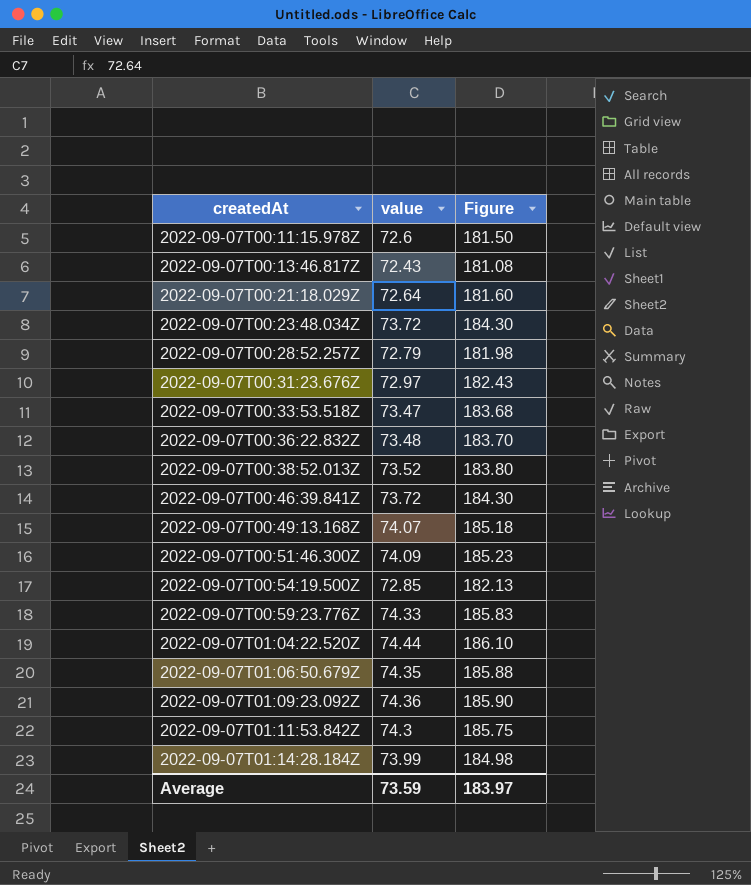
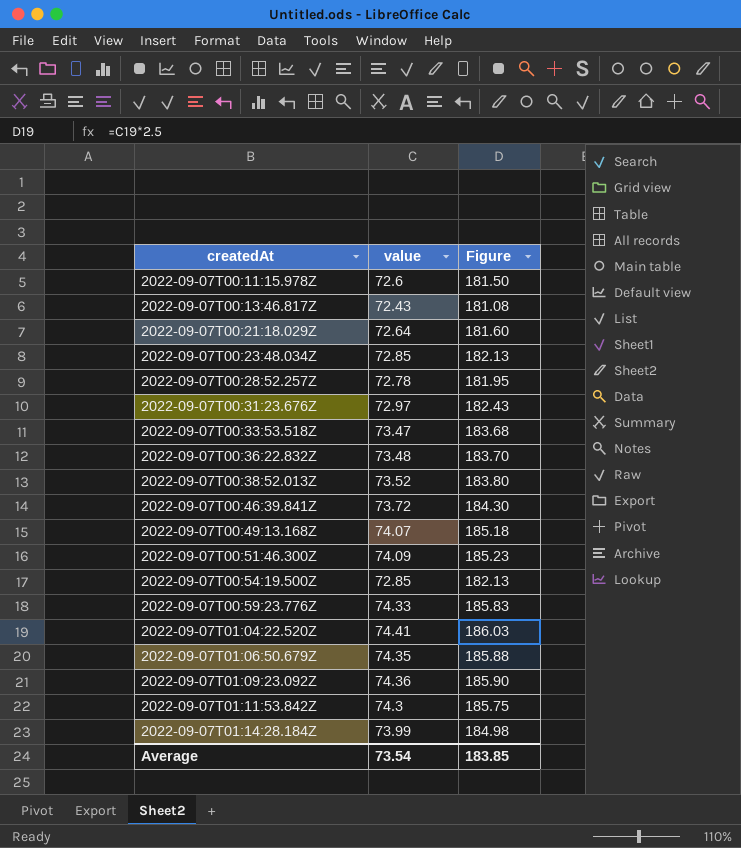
2022-09-07T00:23:48.034Z | value: 73.72 -> 72.85
2022-09-07T00:23:48.034Z | Figure: 184.30 -> 182.13
2022-09-07T00:28:52.257Z | value: 72.79 -> 72.78
2022-09-07T00:28:52.257Z | Figure: 181.98 -> 181.95
2022-09-07T01:04:22.520Z | value: 74.44 -> 74.41
2022-09-07T01:04:22.520Z | Figure: 186.10 -> 186.03
Average | value: 73.59 -> 73.54
Average | Figure: 183.97 -> 183.85

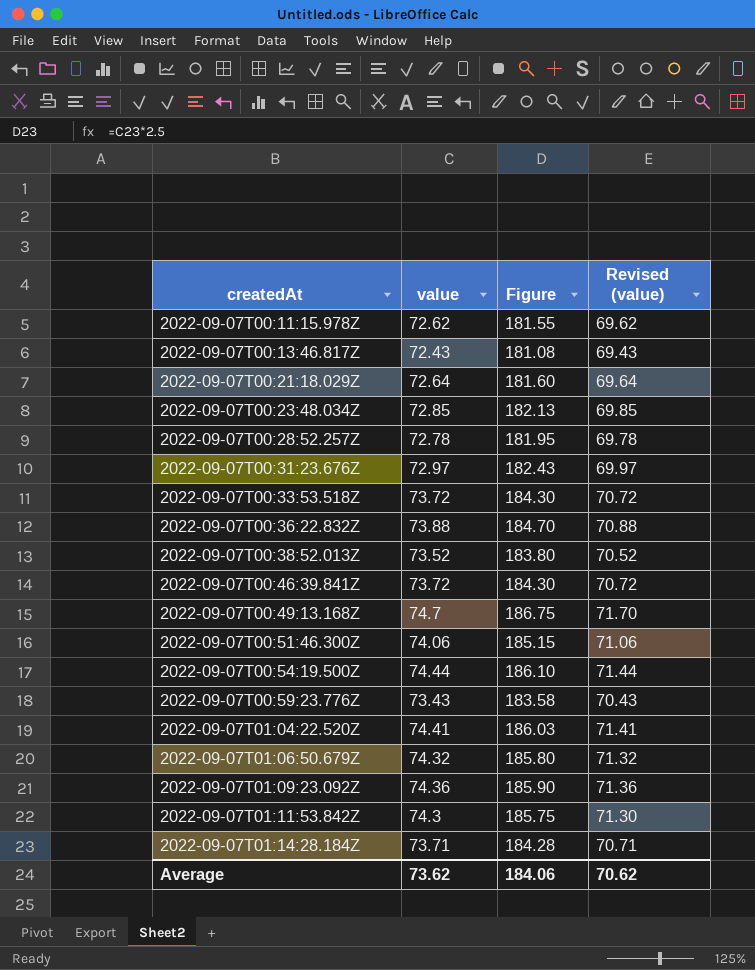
column Revised (value) | formula: none -> [value] - 3
2022-09-07T00:11:15.978Z | value: 72.6 -> 72.62
2022-09-07T00:11:15.978Z | Figure: 181.50 -> 181.55
2022-09-07T00:33:53.518Z | value: 73.47 -> 73.72
2022-09-07T00:33:53.518Z | Figure: 183.68 -> 184.30
2022-09-07T00:36:22.832Z | value: 73.48 -> 73.88
2022-09-07T00:36:22.832Z | Figure: 183.70 -> 184.70
2022-09-07T00:49:13.168Z | value: 74.07 -> 74.7
2022-09-07T00:49:13.168Z | Figure: 185.18 -> 186.75
2022-09-07T00:51:46.300Z | value: 74.09 -> 74.06
2022-09-07T00:51:46.300Z | Figure: 185.23 -> 185.15
2022-09-07T00:54:19.500Z | value: 72.85 -> 74.44
2022-09-07T00:54:19.500Z | Figure: 182.13 -> 186.10
2022-09-07T00:59:23.776Z | value: 74.33 -> 73.43
2022-09-07T00:59:23.776Z | Figure: 185.83 -> 183.58
2022-09-07T01:06:50.679Z | value: 74.35 -> 74.32
2022-09-07T01:06:50.679Z | Figure: 185.88 -> 185.80
2022-09-07T01:14:28.184Z | value: 73.99 -> 73.71
2022-09-07T01:14:28.184Z | Figure: 184.98 -> 184.28
Average | value: 73.54 -> 73.62
Average | Figure: 183.85 -> 184.06

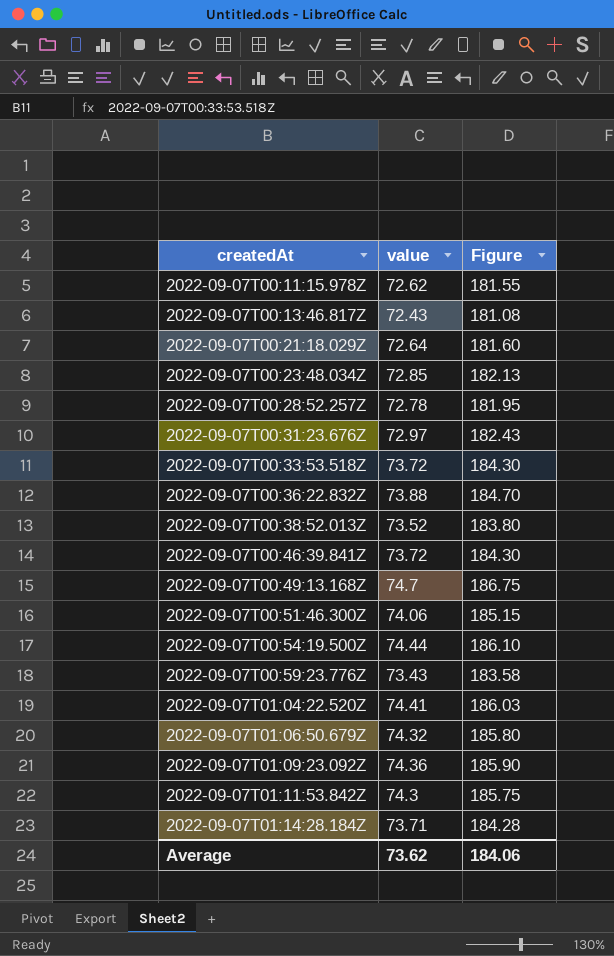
column Revised (value) | formula: [value] - 3 -> none

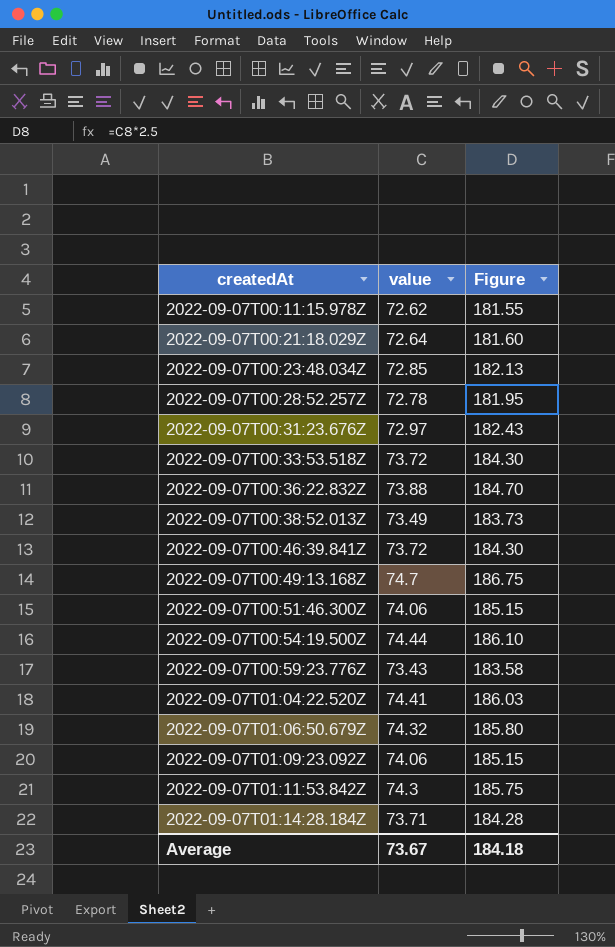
row 2022-09-07T00:13:46.817Z: 72.43 | 181.08 -> none
2022-09-07T00:38:52.013Z | value: 73.52 -> 73.49
2022-09-07T00:38:52.013Z | Figure: 183.80 -> 183.73
2022-09-07T01:09:23.092Z | value: 74.36 -> 74.06
2022-09-07T01:09:23.092Z | Figure: 185.90 -> 185.15
Average | value: 73.62 -> 73.67
Average | Figure: 184.06 -> 184.18

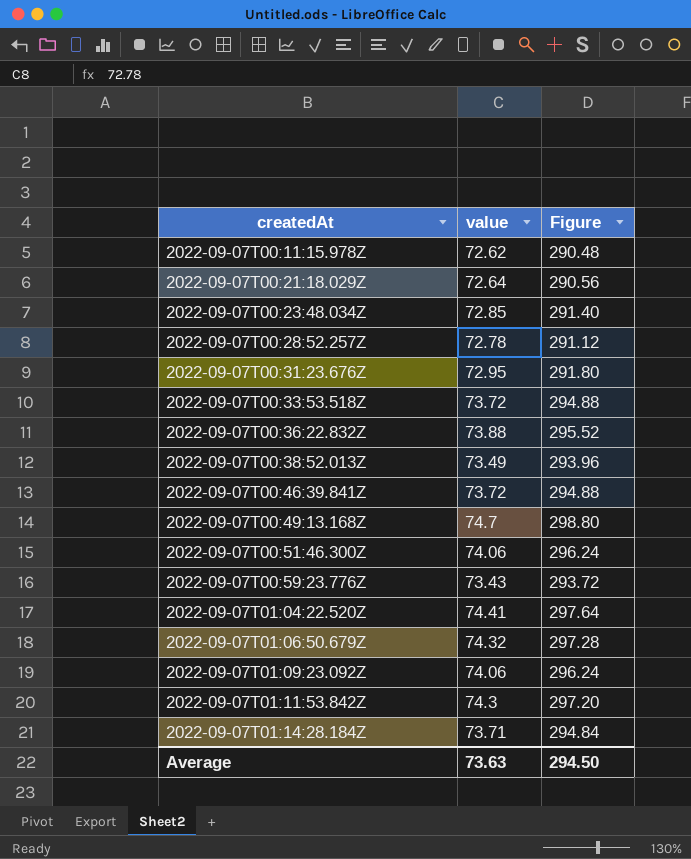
column Figure | formula: [value] * 2.5 -> [value] * 4
row 2022-09-07T00:54:19.500Z: 74.44 | 186.10 -> none
2022-09-07T00:31:23.676Z | value: 72.97 -> 72.95
Average | value: 73.67 -> 73.63
Average | Figure: 184.18 -> 294.50

